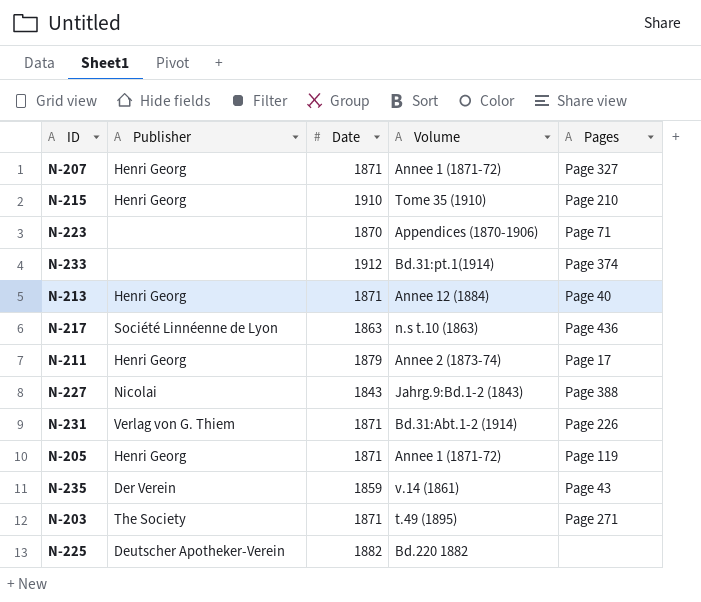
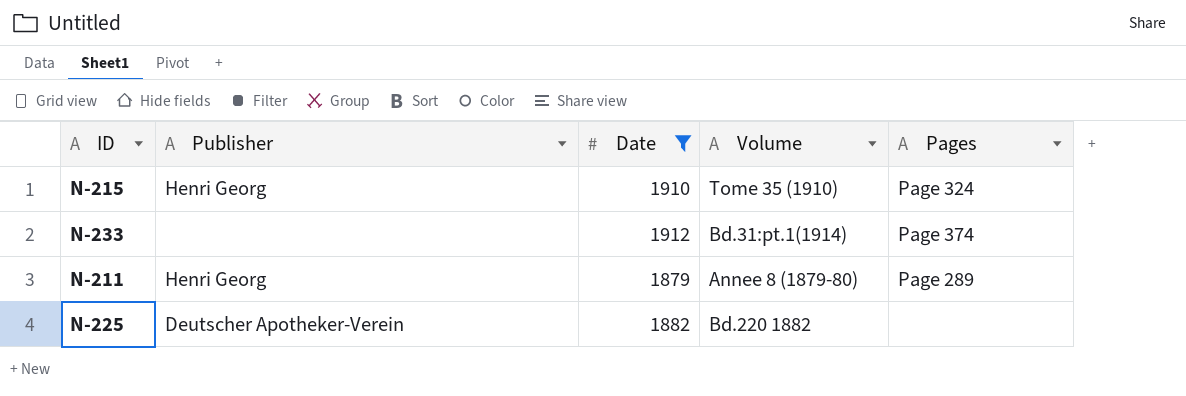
filter: none -> Date >= 1879
N-215 | Pages: Page 210 -> Page 324
N-211 | Volume: Annee 2 (1873-74) -> Annee 8 (1879-80)
N-211 | Pages: Page 17 -> Page 289

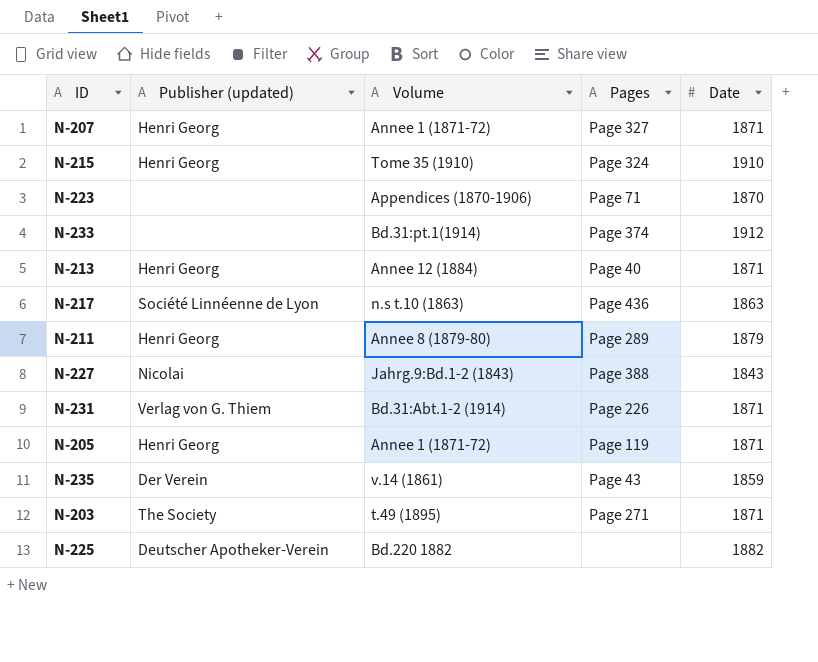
filter: Date >= 1879 -> none
column name: Publisher -> Publisher (updated)
column Date | position: 3 -> 5

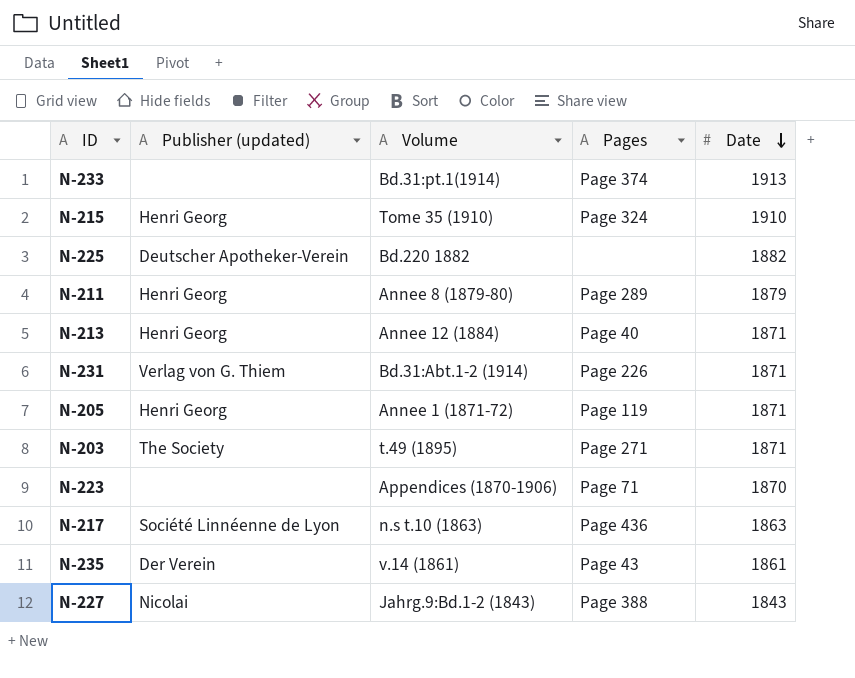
row order: none -> Date descending
row N-207: Henri Georg | Annee 1 (1871-72) | Page 327 | 1871 -> none
N-233 | Date: 1912 -> 1913
N-235 | Date: 1859 -> 1861

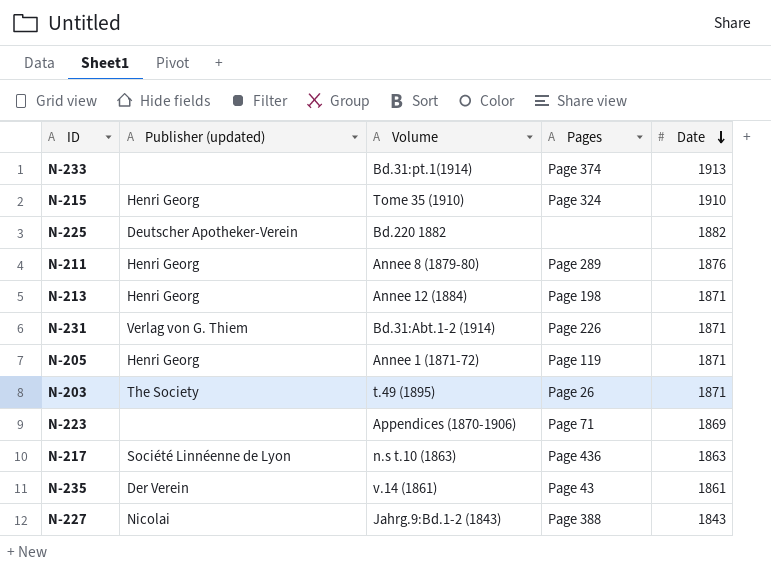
N-211 | Date: 1879 -> 1876
N-213 | Pages: Page 40 -> Page 198
N-203 | Pages: Page 271 -> Page 26
N-223 | Date: 1870 -> 1869

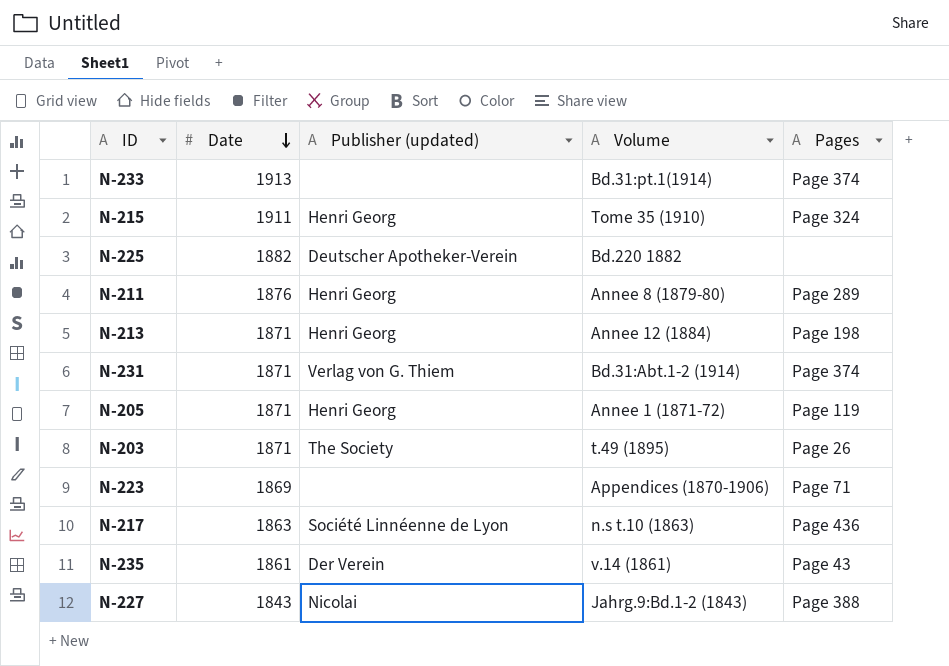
column Date | position: 5 -> 2
N-215 | Date: 1910 -> 1911
N-231 | Pages: Page 226 -> Page 374

